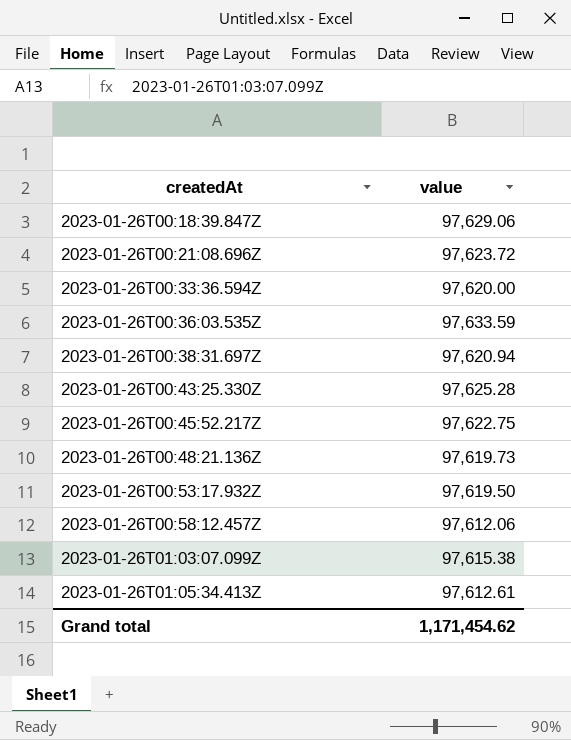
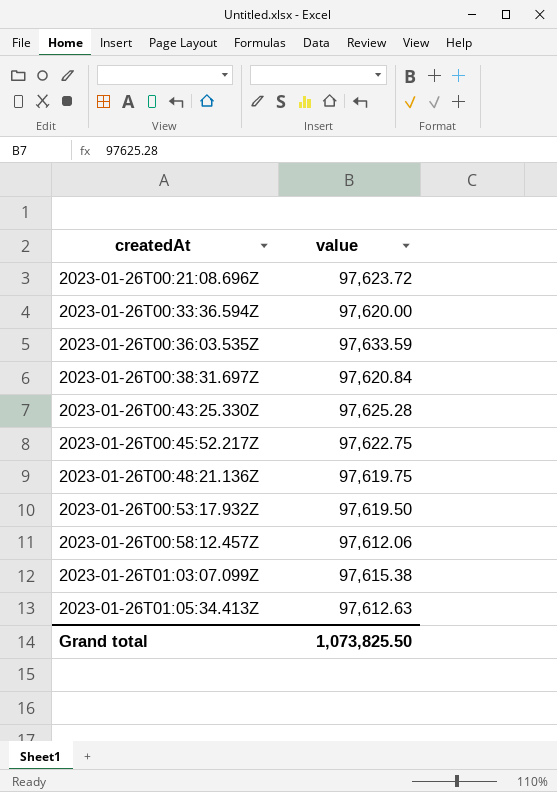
row 2023-01-26T00:18:39.847Z: 97,629.06 -> none
2023-01-26T00:38:31.697Z | value: 97,620.94 -> 97,620.84
2023-01-26T00:48:21.136Z | value: 97,619.73 -> 97,619.75
2023-01-26T01:05:34.413Z | value: 97,612.61 -> 97,612.63
Grand total | value: 1,171,454.62 -> 1,073,825.50

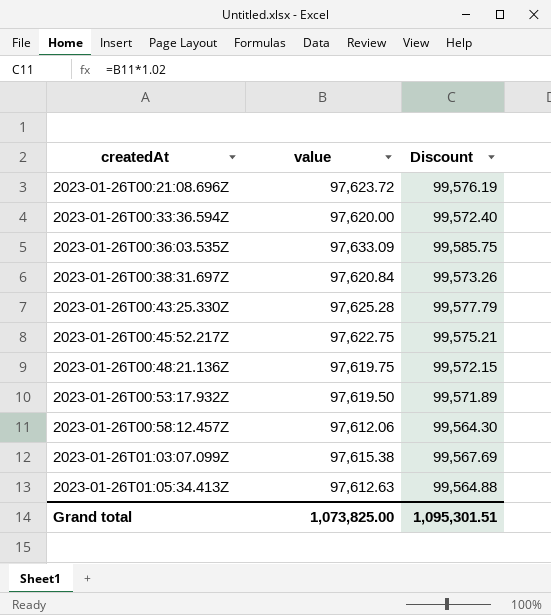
column Discount | formula: none -> [value] * 1.02
2023-01-26T00:36:03.535Z | value: 97,633.59 -> 97,633.09
Grand total | value: 1,073,825.50 -> 1,073,825.00

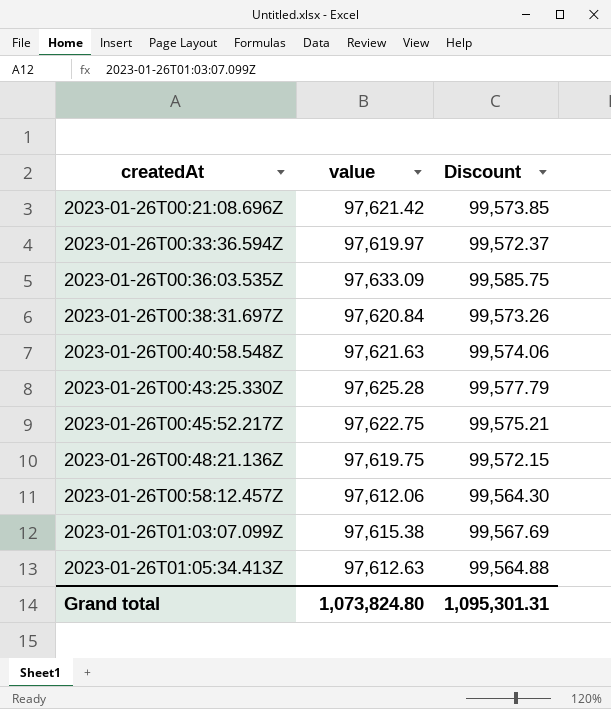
row 2023-01-26T00:53:17.932Z: 97,619.50 | 99,571.89 -> none
2023-01-26T00:21:08.696Z | value: 97,623.72 -> 97,621.42
2023-01-26T00:21:08.696Z | Discount: 99,576.19 -> 99,573.85
2023-01-26T00:33:36.594Z | value: 97,620.00 -> 97,619.97
2023-01-26T00:33:36.594Z | Discount: 99,572.40 -> 99,572.37
row 2023-01-26T00:40:58.548Z: none -> 97,621.63 | 99,574.06
Grand total | value: 1,073,825.00 -> 1,073,824.80
Grand total | Discount: 1,095,301.51 -> 1,095,301.31

